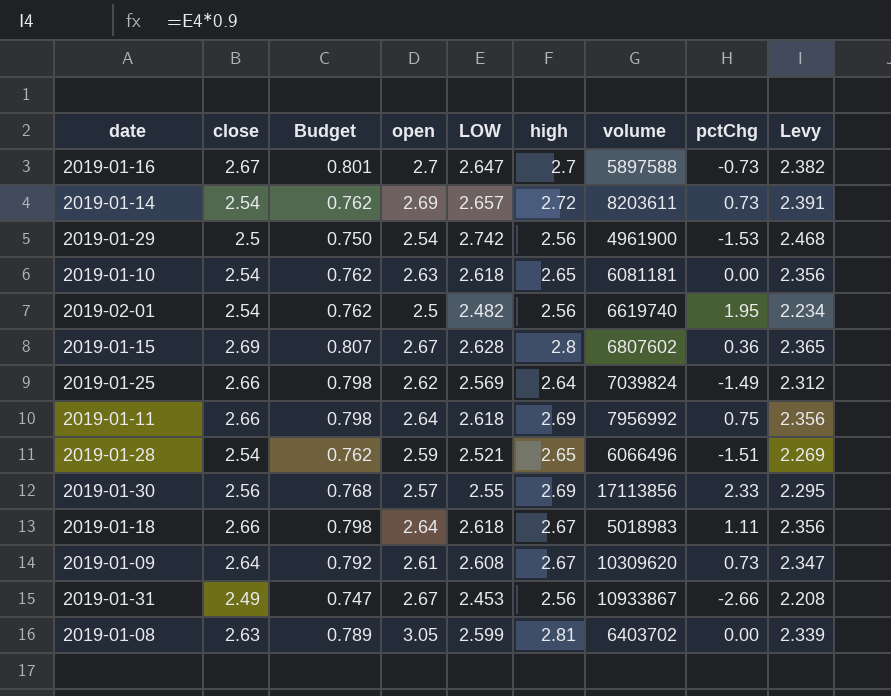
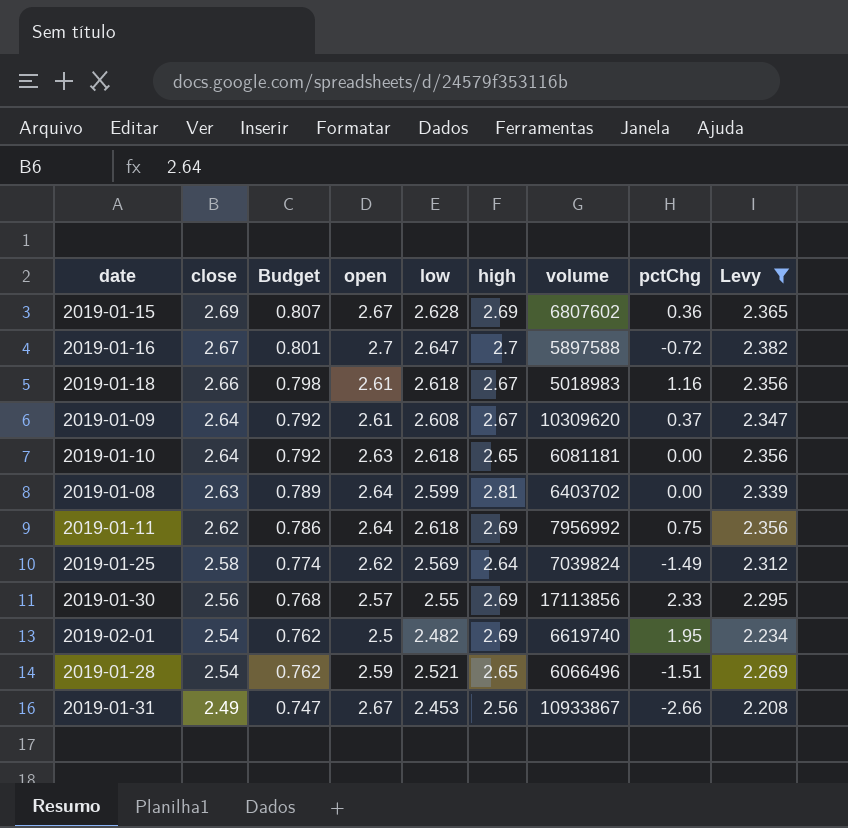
filter: none -> Levy <= 2.382
row order: none -> close descending
column name: LOW -> low
2019-01-15 | high: 2.8 -> 2.69
2019-01-16 | pctChg: -0.73 -> -0.72
2019-01-18 | open: 2.64 -> 2.61
2019-01-18 | pctChg: 1.11 -> 1.16
2019-01-09 | pctChg: 0.73 -> 0.37
2019-01-10 | close: 2.54 -> 2.64
2019-01-10 | Budget: 0.762 -> 0.792
2019-01-08 | open: 3.05 -> 2.64
2019-01-11 | close: 2.66 -> 2.62
2019-01-11 | Budget: 0.798 -> 0.786
2019-01-25 | close: 2.66 -> 2.58
2019-01-25 | Budget: 0.798 -> 0.774
2019-02-01 | high: 2.56 -> 2.69

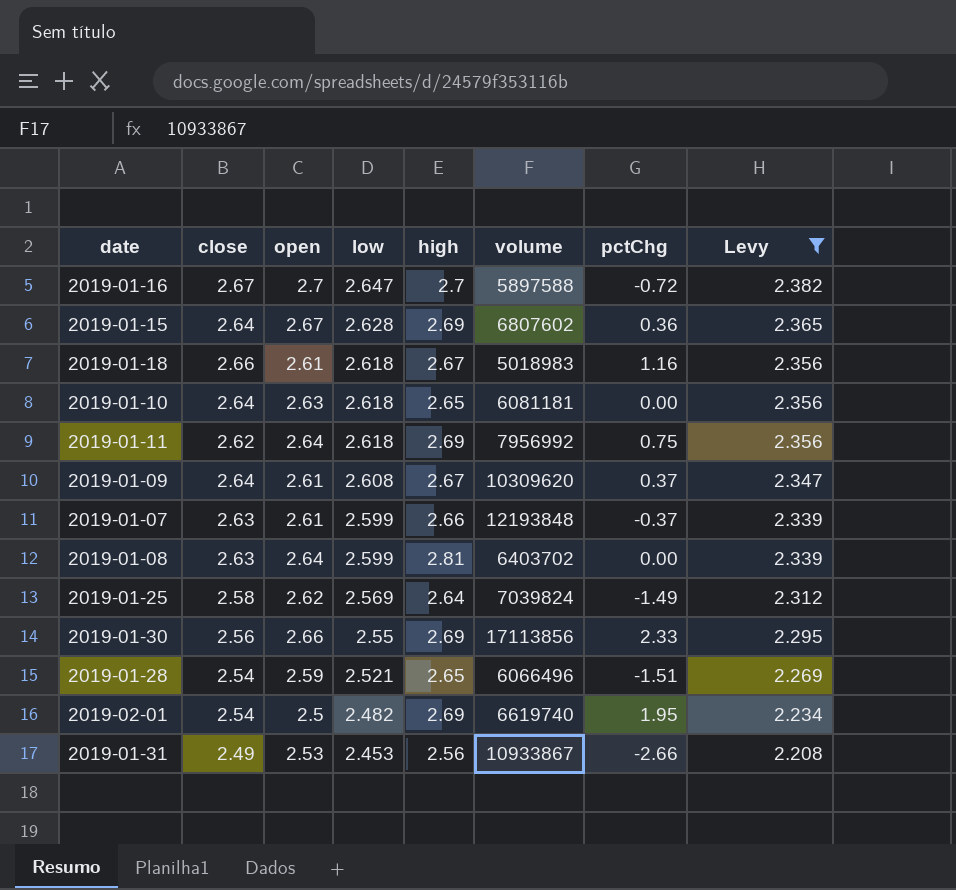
row order: close descending -> low descending
column Budget | formula: [close] * 0.3 -> none
2019-01-15 | close: 2.69 -> 2.64
row 2019-01-07: none -> 2.63 | 2.61 | 2.599 | 2.66 | 12193848 | -0.37 | 2.339
2019-01-30 | open: 2.57 -> 2.66
2019-01-31 | open: 2.67 -> 2.53

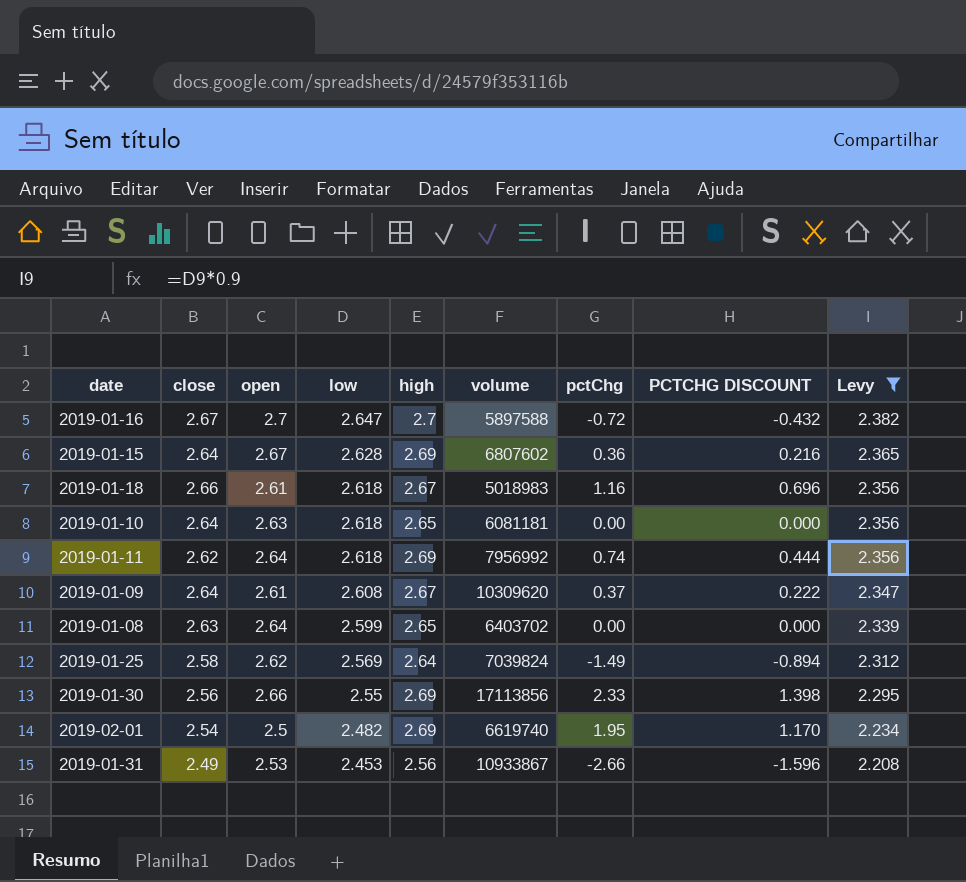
column PCTCHG DISCOUNT | formula: none -> [pctChg] * 0.6
row 2019-01-07: 2.63 | 2.61 | 2.599 | 2.66 | 12193848 | -0.37 | 2.339 -> none
row 2019-01-28: 2.54 | 2.59 | 2.521 | 2.65 | 6066496 | -1.51 | 2.269 -> none
2019-01-11 | pctChg: 0.75 -> 0.74
2019-01-08 | high: 2.81 -> 2.65

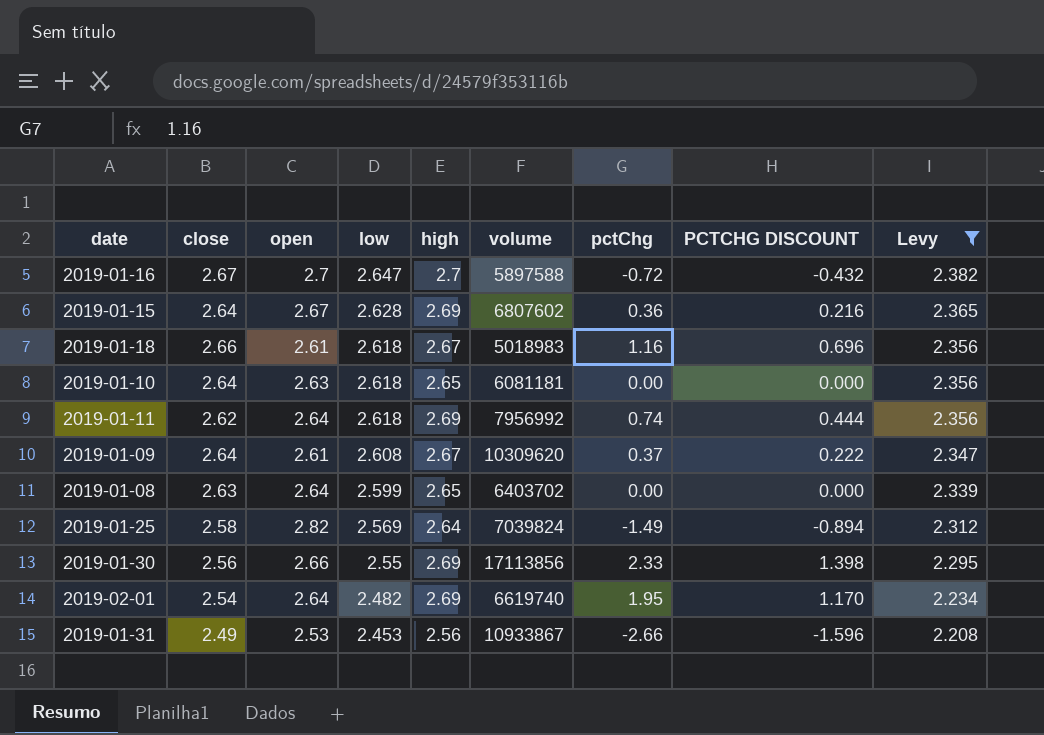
2019-01-25 | open: 2.62 -> 2.82
2019-02-01 | open: 2.5 -> 2.64

